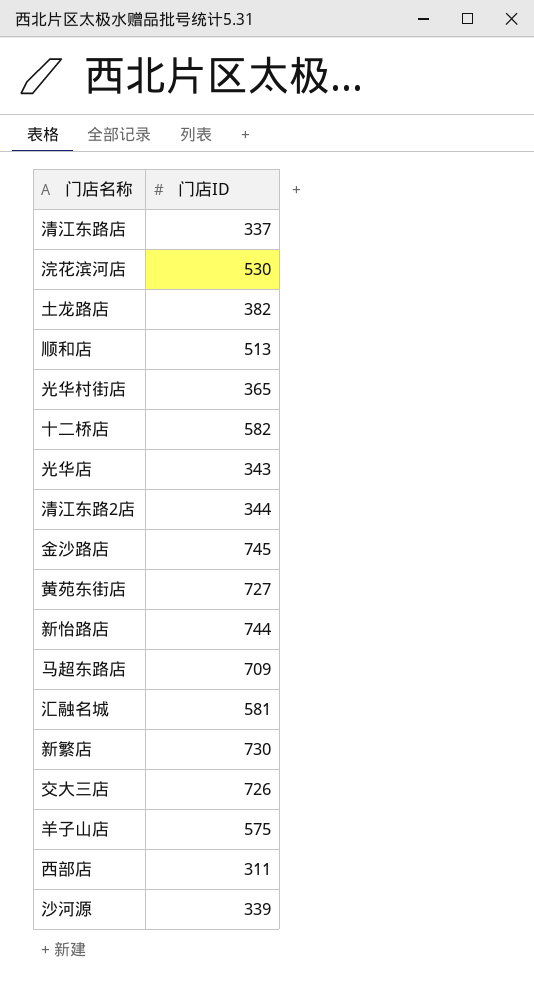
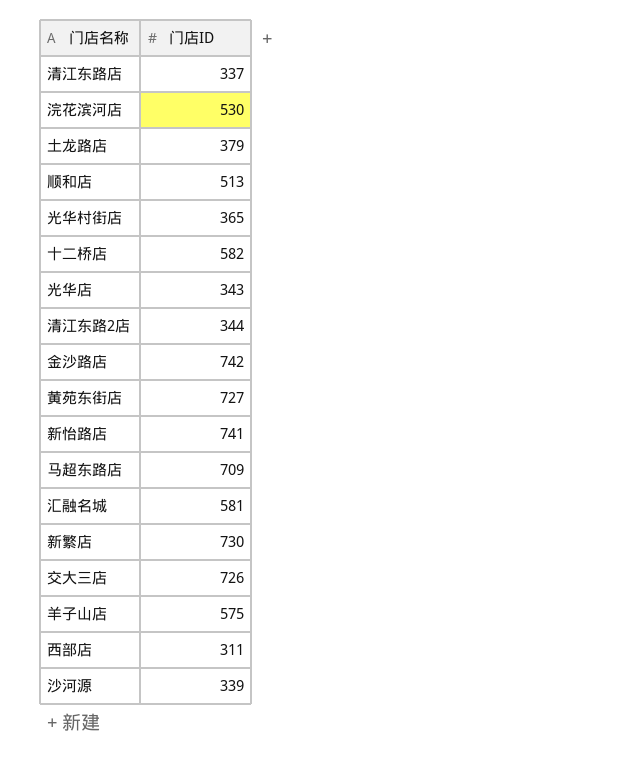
土龙路店 | 门店ID: 382 -> 379
金沙路店 | 门店ID: 745 -> 742
新怡路店 | 门店ID: 744 -> 741

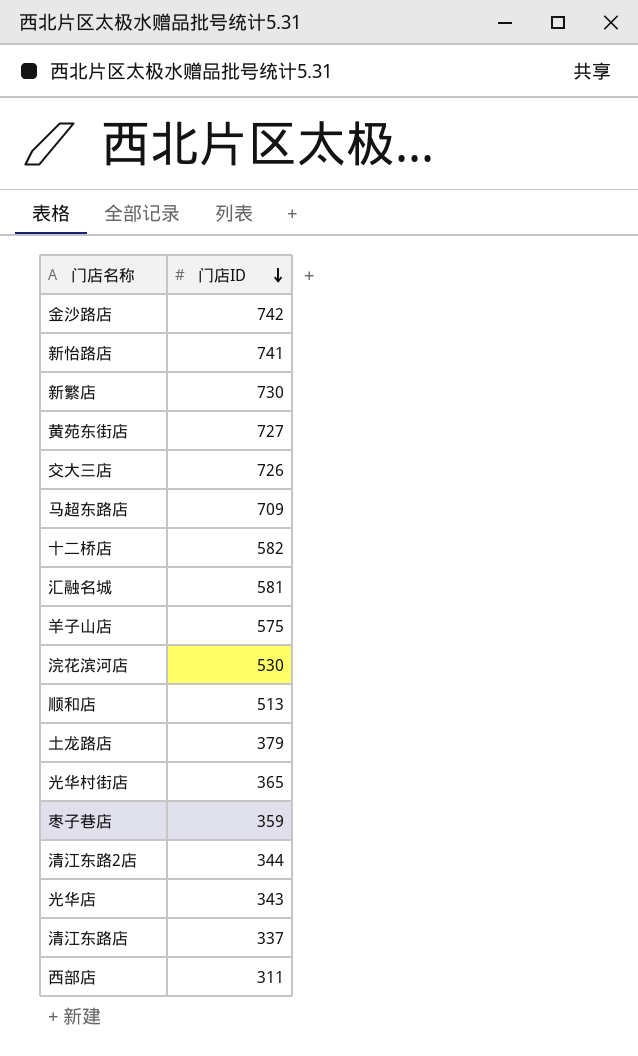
row order: none -> 门店ID descending
row 沙河源: 339 -> none
row 枣子巷店: none -> 359

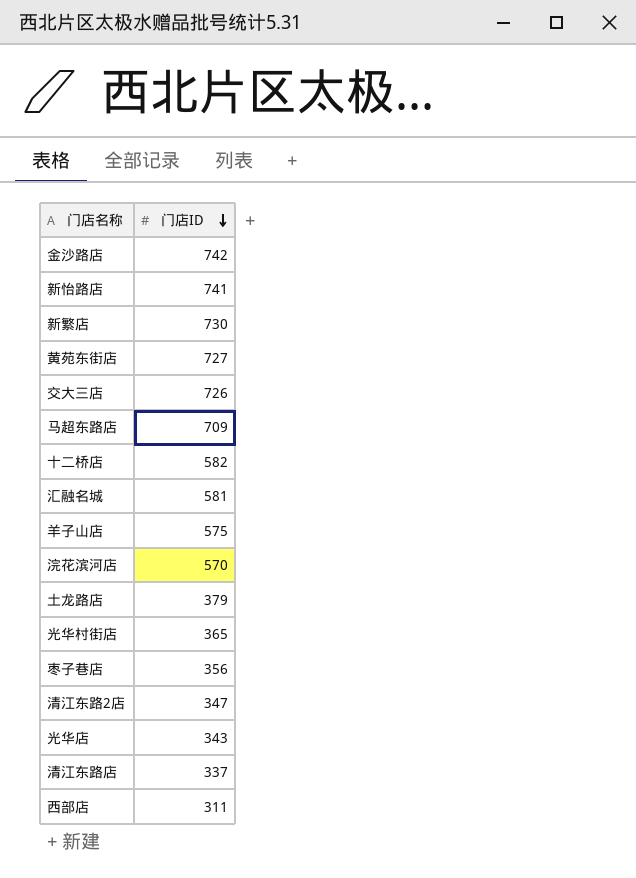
row 顺和店: 513 -> none
浣花滨河店 | 门店ID: 530 -> 570
枣子巷店 | 门店ID: 359 -> 356
清江东路2店 | 门店ID: 344 -> 347

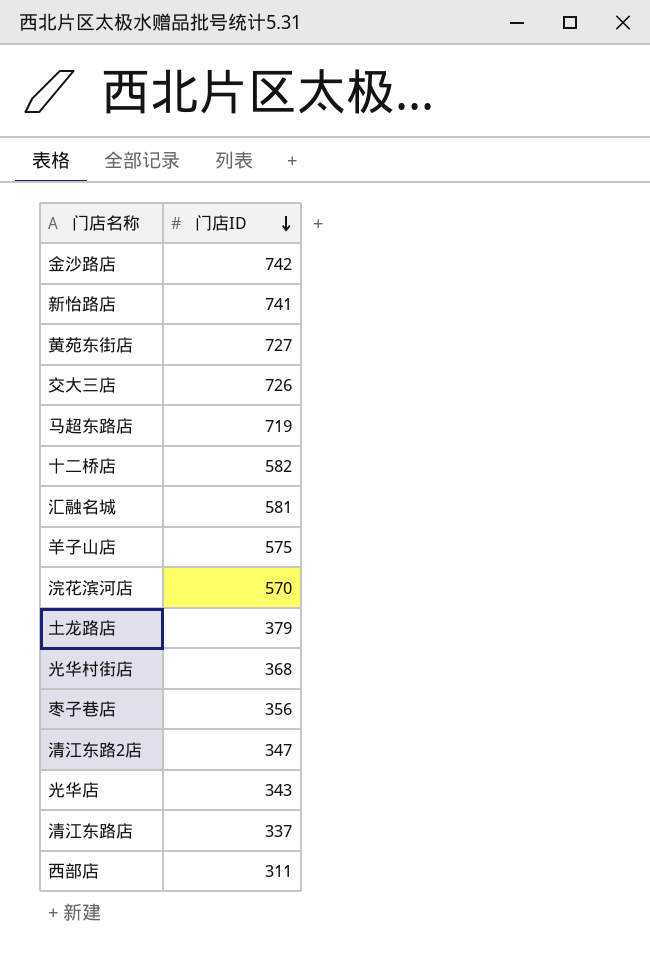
row 新繁店: 730 -> none
马超东路店 | 门店ID: 709 -> 719
光华村街店 | 门店ID: 365 -> 368

